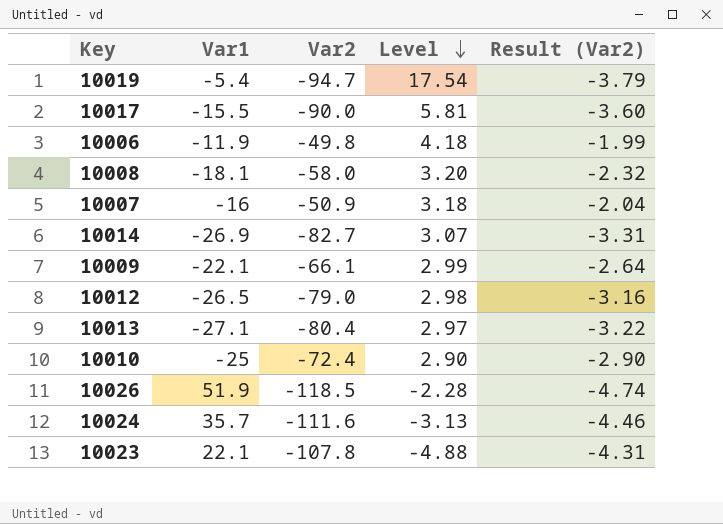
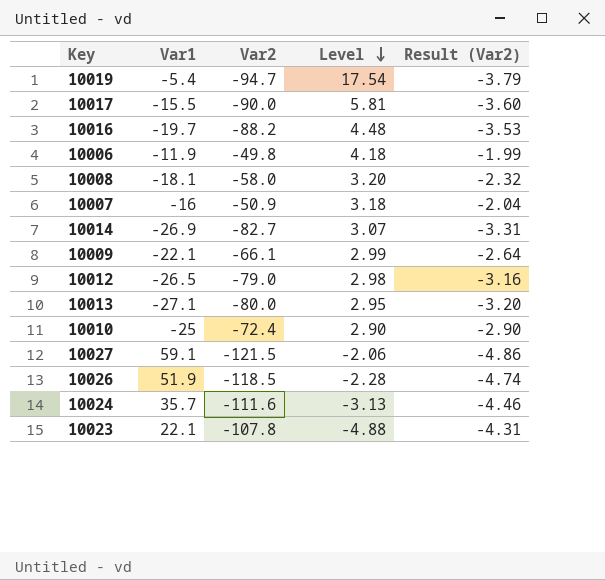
row 10016: none -> -19.7 | -88.2 | 4.48 | -3.53
10013 | Var2: -80.4 -> -80.0
10013 | Level: 2.97 -> 2.95
10013 | Result (Var2): -3.22 -> -3.20
row 10027: none -> 59.1 | -121.5 | -2.06 | -4.86

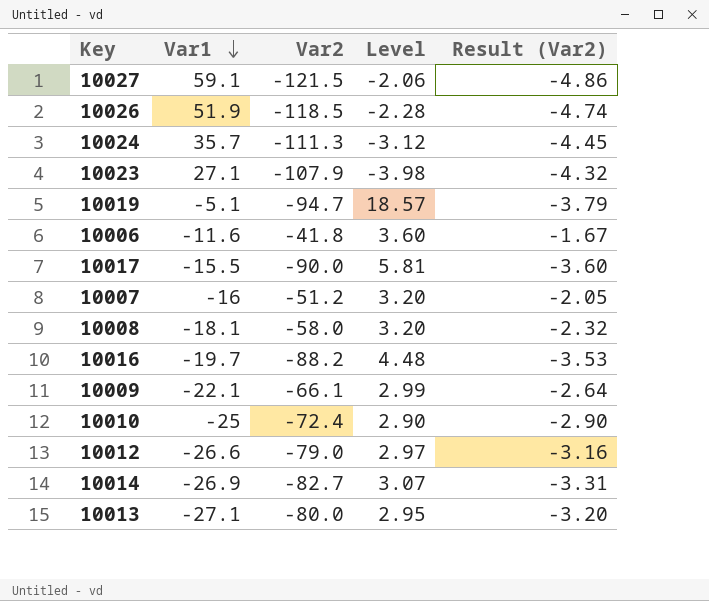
row order: Level descending -> Var1 descending
10024 | Var2: -111.6 -> -111.3
10024 | Level: -3.13 -> -3.12
10024 | Result (Var2): -4.46 -> -4.45
10023 | Var1: 22.1 -> 27.1
10023 | Var2: -107.8 -> -107.9
10023 | Level: -4.88 -> -3.98
10023 | Result (Var2): -4.31 -> -4.32
10019 | Var1: -5.4 -> -5.1
10019 | Level: 17.54 -> 18.57
10006 | Var1: -11.9 -> -11.6
10006 | Var2: -49.8 -> -41.8
10006 | Level: 4.18 -> 3.60
10006 | Result (Var2): -1.99 -> -1.67
10007 | Var2: -50.9 -> -51.2
10007 | Level: 3.18 -> 3.20
10007 | Result (Var2): -2.04 -> -2.05
10012 | Var1: -26.5 -> -26.6
10012 | Level: 2.98 -> 2.97

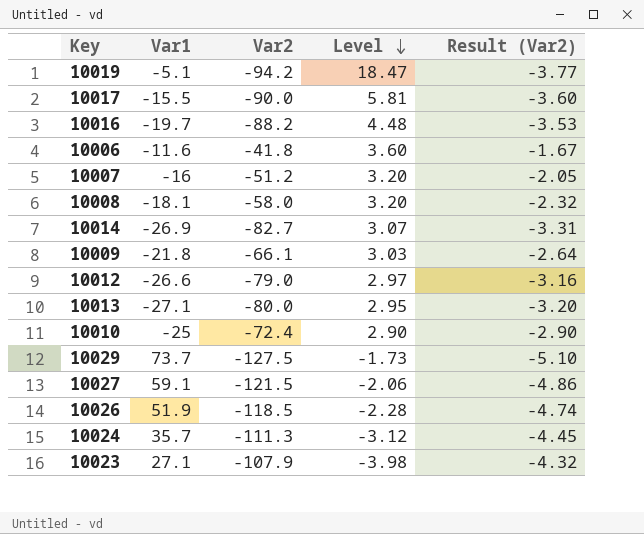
row order: Var1 descending -> Level descending
10019 | Var2: -94.7 -> -94.2
10019 | Level: 18.57 -> 18.47
10019 | Result (Var2): -3.79 -> -3.77
10009 | Var1: -22.1 -> -21.8
10009 | Level: 2.99 -> 3.03
row 10029: none -> 73.7 | -127.5 | -1.73 | -5.10

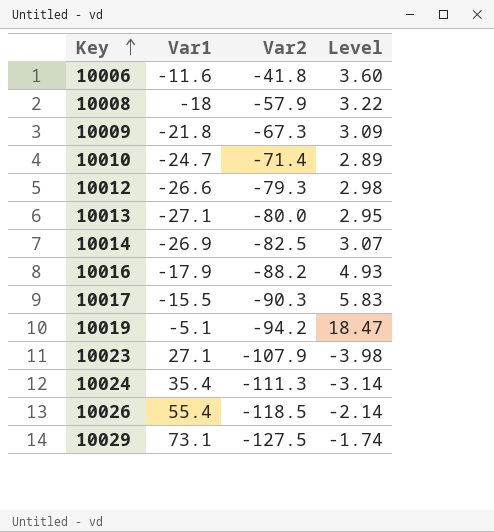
row order: Level descending -> Key ascending
column Result (Var2) | formula: [Var2] * 0.04 -> none
row 10007: -16 | -51.2 | 3.20 | -2.05 -> none
row 10027: 59.1 | -121.5 | -2.06 | -4.86 -> none
10008 | Var1: -18.1 -> -18
10008 | Var2: -58.0 -> -57.9
10008 | Level: 3.20 -> 3.22
10009 | Var2: -66.1 -> -67.3
10009 | Level: 3.03 -> 3.09
10010 | Var1: -25 -> -24.7
10010 | Var2: -72.4 -> -71.4
10010 | Level: 2.90 -> 2.89
10012 | Var2: -79.0 -> -79.3
10012 | Level: 2.97 -> 2.98
10014 | Var2: -82.7 -> -82.5
10016 | Var1: -19.7 -> -17.9
10016 | Level: 4.48 -> 4.93
10017 | Var2: -90.0 -> -90.3
10017 | Level: 5.81 -> 5.83
10024 | Var1: 35.7 -> 35.4
10024 | Level: -3.12 -> -3.14
10026 | Var1: 51.9 -> 55.4
10026 | Level: -2.28 -> -2.14
10029 | Var1: 73.7 -> 73.1
10029 | Level: -1.73 -> -1.74

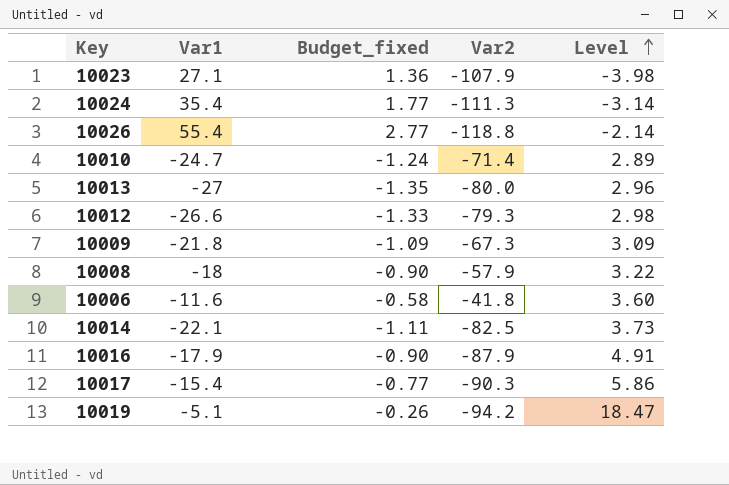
row order: Key ascending -> Level ascending
column Budget_fixed | formula: none -> [Var1] * 0.05
row 10029: 73.1 | -127.5 | -1.74 -> none
10026 | Var2: -118.5 -> -118.8
10013 | Var1: -27.1 -> -27
10013 | Level: 2.95 -> 2.96
10014 | Var1: -26.9 -> -22.1
10014 | Level: 3.07 -> 3.73
10016 | Var2: -88.2 -> -87.9
10016 | Level: 4.93 -> 4.91
10017 | Var1: -15.5 -> -15.4
10017 | Level: 5.83 -> 5.86

